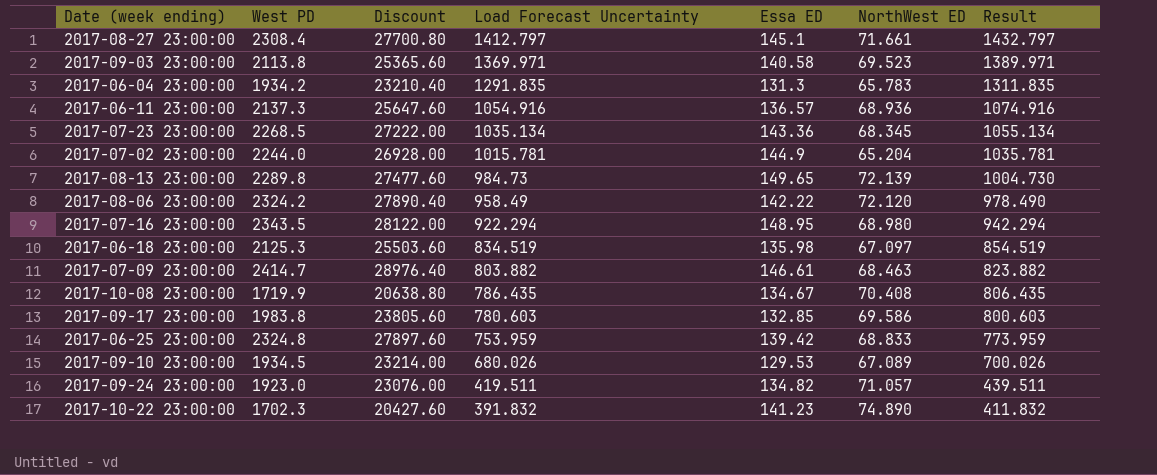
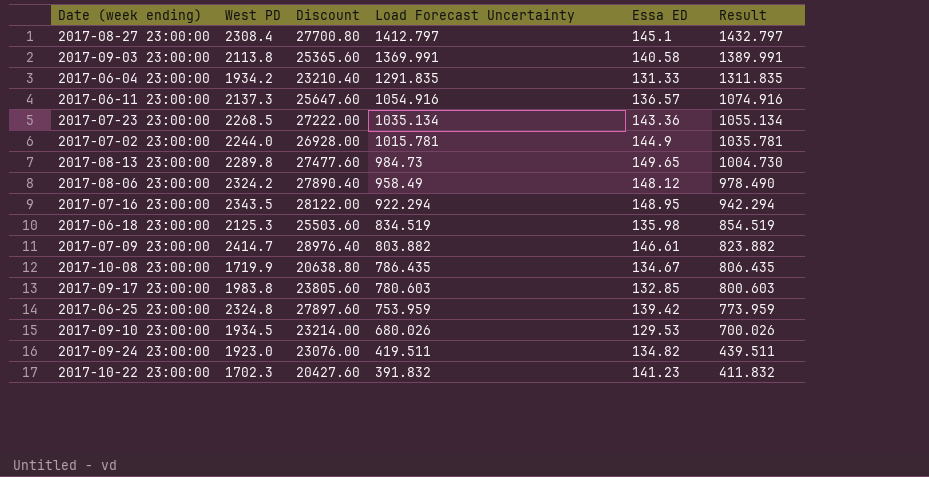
column NorthWest ED | position: 6 -> none
2017-09-03 23:00:00 | Load Forecast Uncertainty: 1369.971 -> 1369.991
2017-09-03 23:00:00 | Result: 1389.971 -> 1389.991
2017-06-04 23:00:00 | Essa ED: 131.3 -> 131.33
2017-08-06 23:00:00 | Essa ED: 142.22 -> 148.12

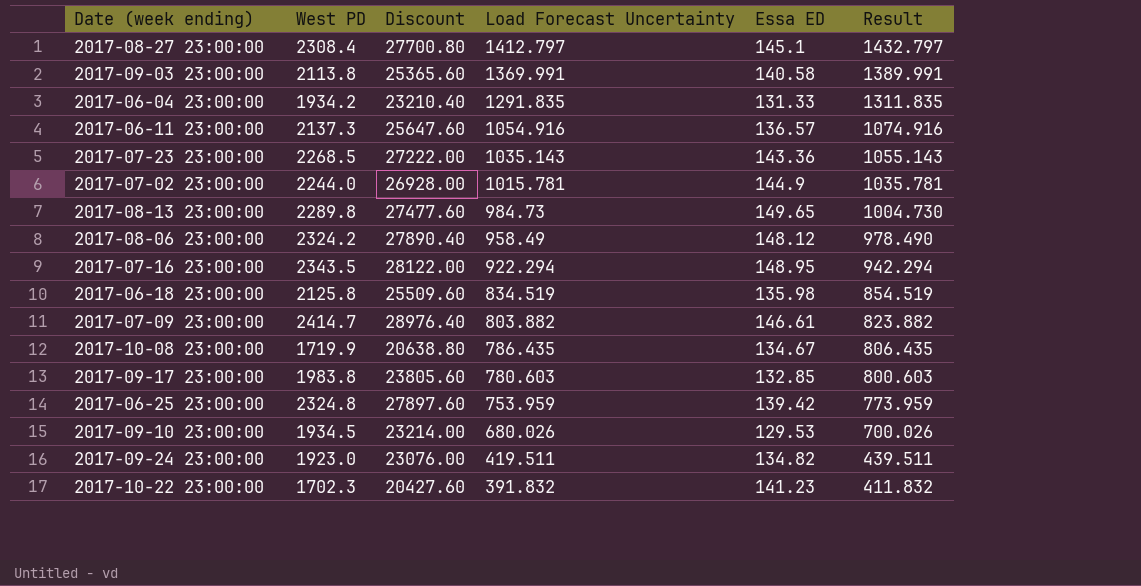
2017-07-23 23:00:00 | Load Forecast Uncertainty: 1035.134 -> 1035.143
2017-07-23 23:00:00 | Result: 1055.134 -> 1055.143
2017-06-18 23:00:00 | West PD: 2125.3 -> 2125.8
2017-06-18 23:00:00 | Discount: 25503.60 -> 25509.60

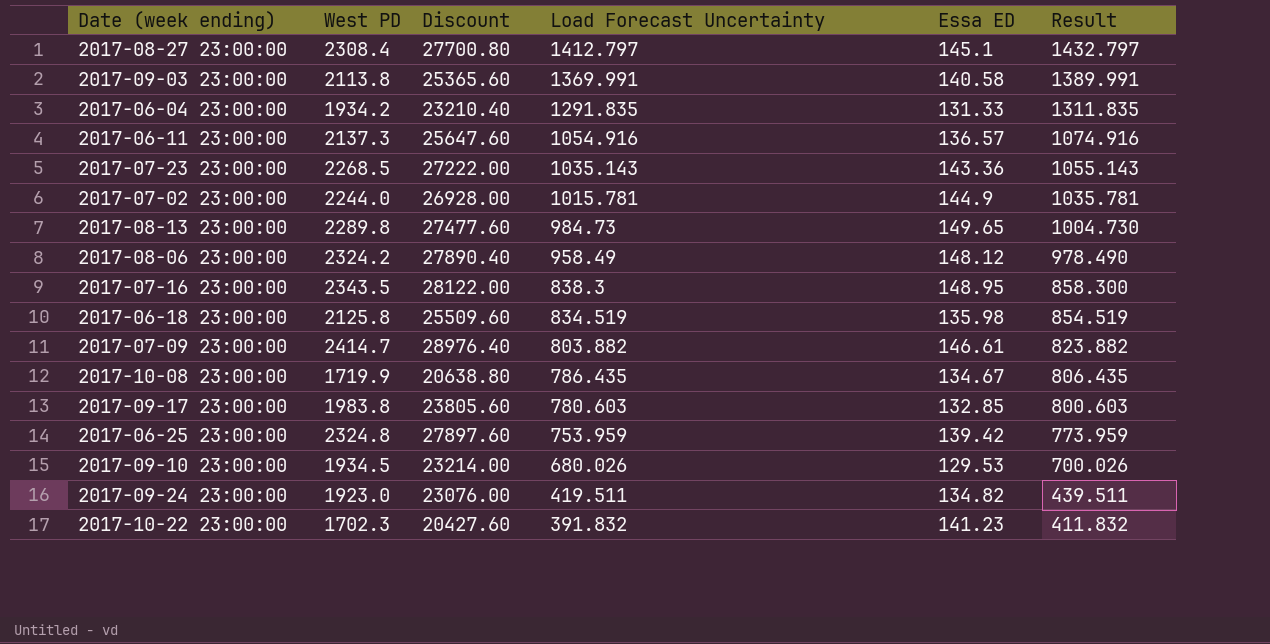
2017-07-16 23:00:00 | Load Forecast Uncertainty: 922.294 -> 838.3
2017-07-16 23:00:00 | Result: 942.294 -> 858.300

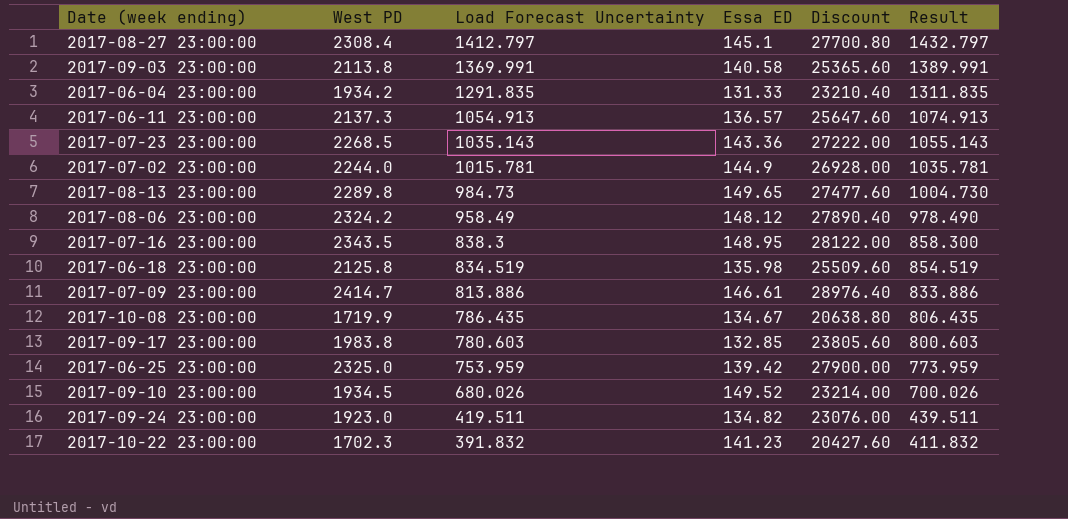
column Discount | position: 3 -> 5
2017-06-11 23:00:00 | Load Forecast Uncertainty: 1054.916 -> 1054.913
2017-06-11 23:00:00 | Result: 1074.916 -> 1074.913
2017-07-09 23:00:00 | Load Forecast Uncertainty: 803.882 -> 813.886
2017-07-09 23:00:00 | Result: 823.882 -> 833.886
2017-06-25 23:00:00 | West PD: 2324.8 -> 2325.0
2017-06-25 23:00:00 | Discount: 27897.60 -> 27900.00
2017-09-10 23:00:00 | Essa ED: 129.53 -> 149.52

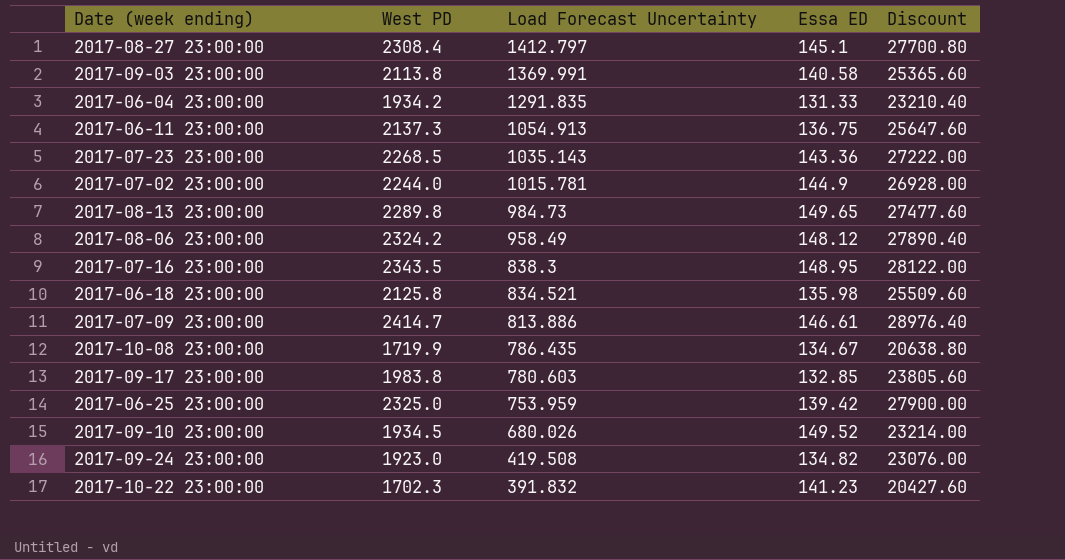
column Result | formula: [Load Forecast Uncertainty] + 20 -> none
2017-06-11 23:00:00 | Essa ED: 136.57 -> 136.75
2017-06-18 23:00:00 | Load Forecast Uncertainty: 834.519 -> 834.521
2017-09-24 23:00:00 | Load Forecast Uncertainty: 419.511 -> 419.508

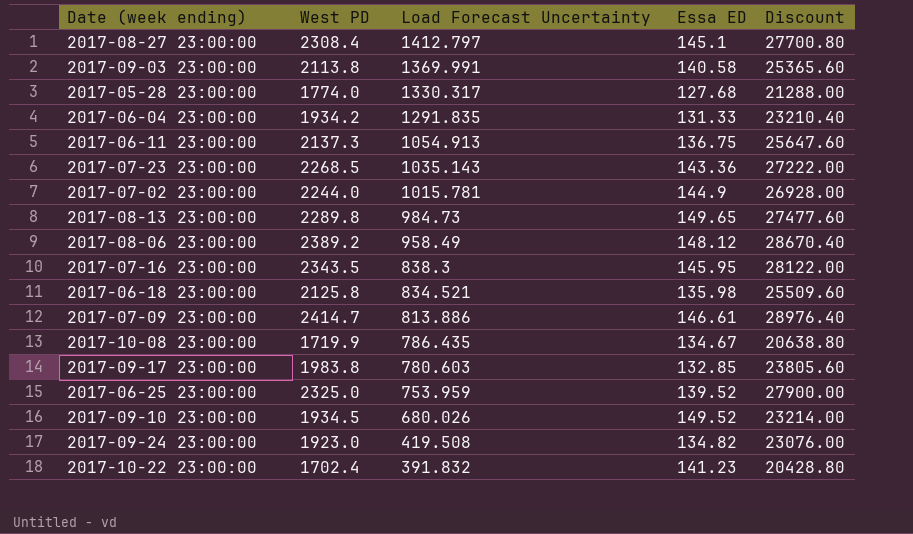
row 2017-05-28 23:00:00: none -> 1774.0 | 1330.317 | 127.68 | 21288.00
2017-08-06 23:00:00 | West PD: 2324.2 -> 2389.2
2017-08-06 23:00:00 | Discount: 27890.40 -> 28670.40
2017-07-16 23:00:00 | Essa ED: 148.95 -> 145.95
2017-06-25 23:00:00 | Essa ED: 139.42 -> 139.52
2017-10-22 23:00:00 | West PD: 1702.3 -> 1702.4
2017-10-22 23:00:00 | Discount: 20427.60 -> 20428.80

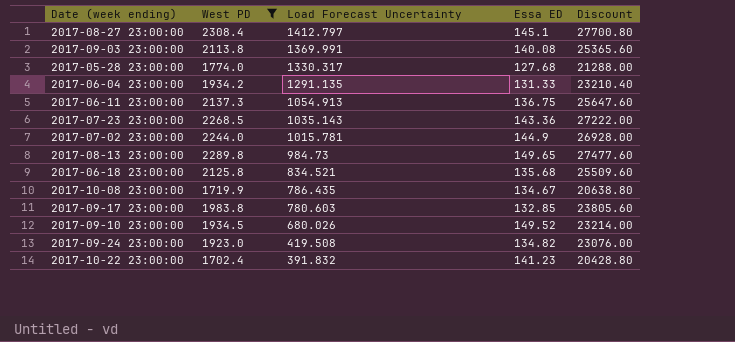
filter: none -> West PD <= 2308.4
2017-09-03 23:00:00 | Essa ED: 140.58 -> 140.08
2017-06-04 23:00:00 | Load Forecast Uncertainty: 1291.835 -> 1291.135
2017-06-18 23:00:00 | Essa ED: 135.98 -> 135.68

